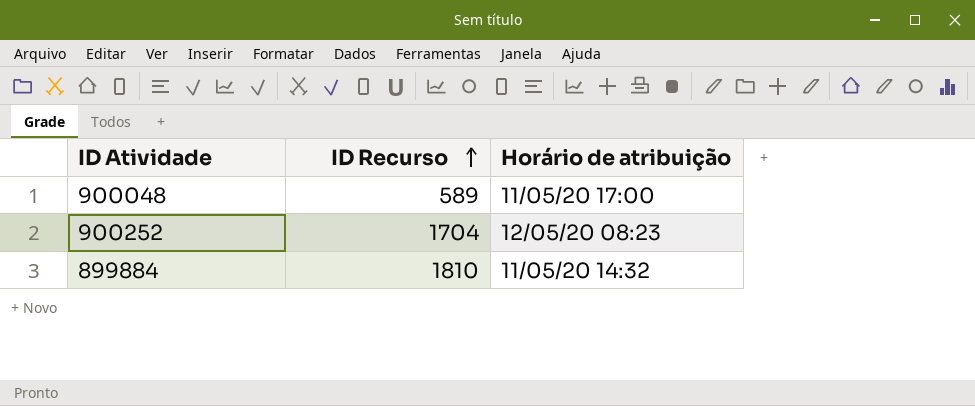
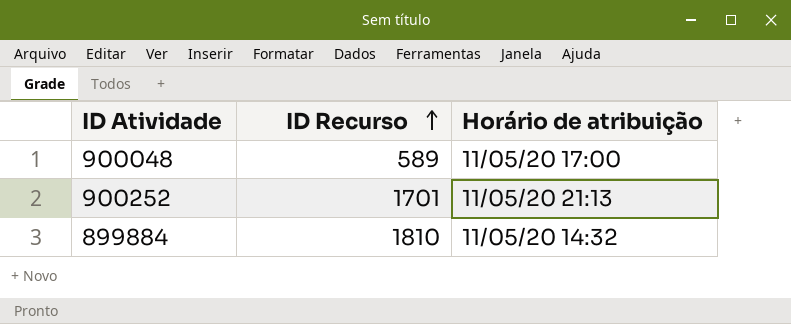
900252 | ID Recurso: 1704 -> 1701
900252 | Horário de atribuição: 12/05/20 08:23 -> 11/05/20 21:13

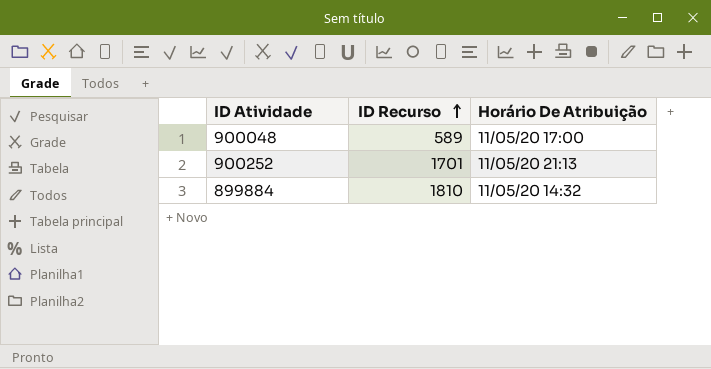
column name: Horário de atribuição -> Horário De Atribuição

